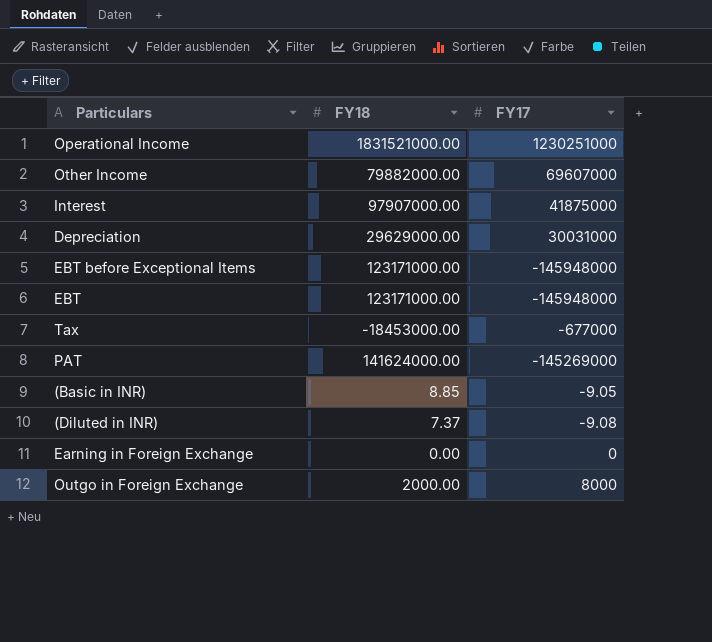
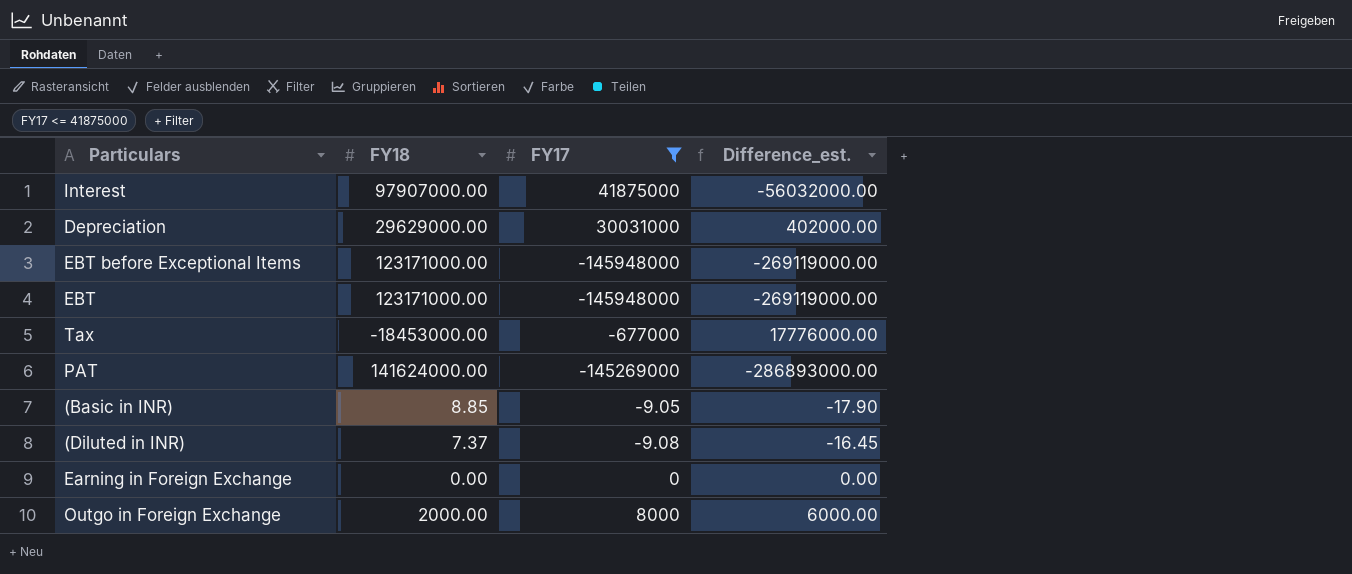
filter: none -> FY17 <= 41875000
column Difference_est. | formula: none -> [FY17] - [FY18]

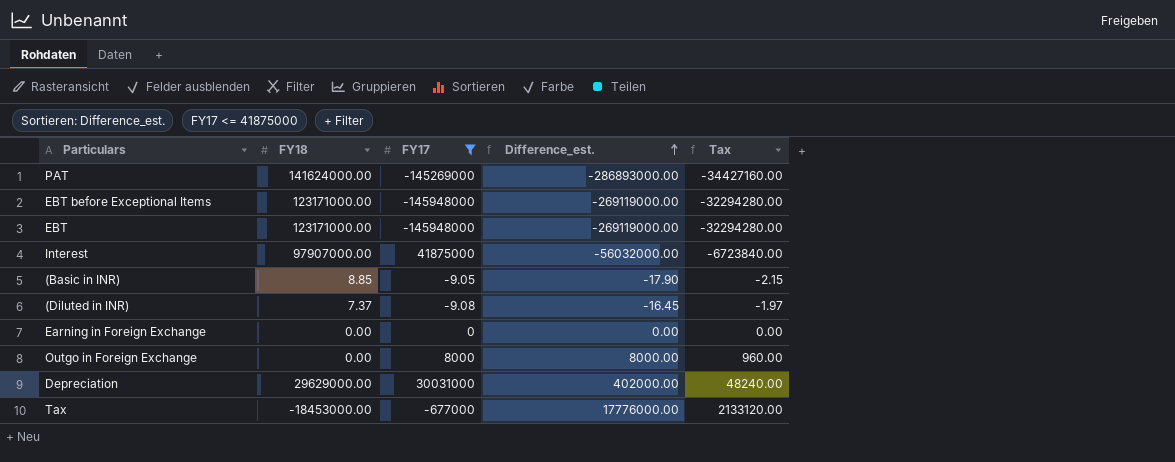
row order: none -> Difference_est. ascending
column Tax | formula: none -> [Difference_est.] * 0.12
Outgo in Foreign Exchange | FY18: 2000.00 -> 0.00
Outgo in Foreign Exchange | Difference_est.: 6000.00 -> 8000.00

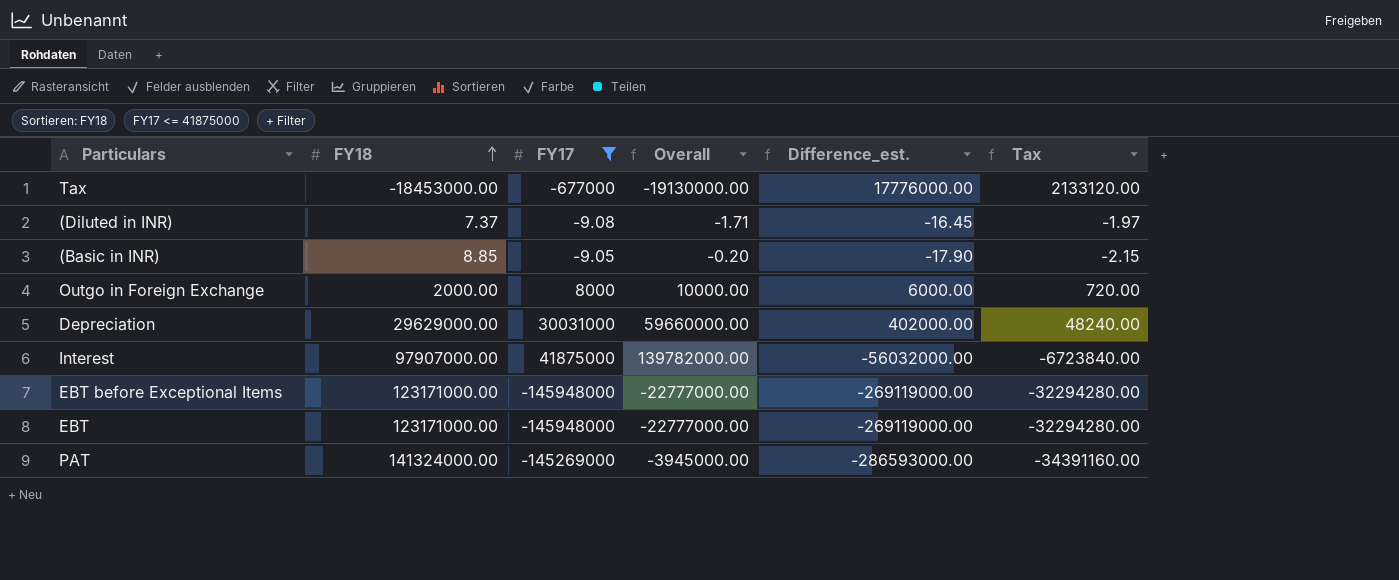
row order: Difference_est. ascending -> FY18 ascending
column Overall | formula: none -> [FY18] + [FY17]
row Earning in Foreign Exchange: 0.00 | 0 | 0.00 | 0.00 -> none
Outgo in Foreign Exchange | FY18: 0.00 -> 2000.00
Outgo in Foreign Exchange | Difference_est.: 8000.00 -> 6000.00
Outgo in Foreign Exchange | Tax: 960.00 -> 720.00
PAT | FY18: 141624000.00 -> 141324000.00
PAT | Difference_est.: -286893000.00 -> -286593000.00
PAT | Tax: -34427160.00 -> -34391160.00

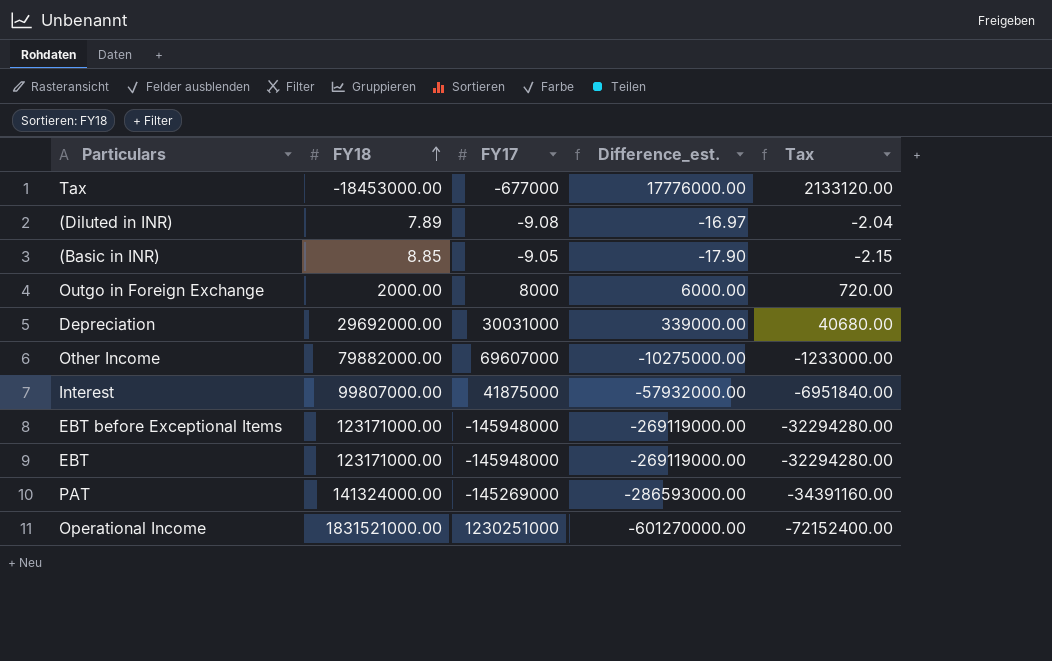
filter: FY17 <= 41875000 -> none
column Overall | formula: [FY18] + [FY17] -> none
(Diluted in INR) | FY18: 7.37 -> 7.89
(Diluted in INR) | Difference_est.: -16.45 -> -16.97
(Diluted in INR) | Tax: -1.97 -> -2.04
Depreciation | FY18: 29629000.00 -> 29692000.00
Depreciation | Difference_est.: 402000.00 -> 339000.00
Depreciation | Tax: 48240.00 -> 40680.00
Interest | FY18: 97907000.00 -> 99807000.00
Interest | Difference_est.: -56032000.00 -> -57932000.00
Interest | Tax: -6723840.00 -> -6951840.00

